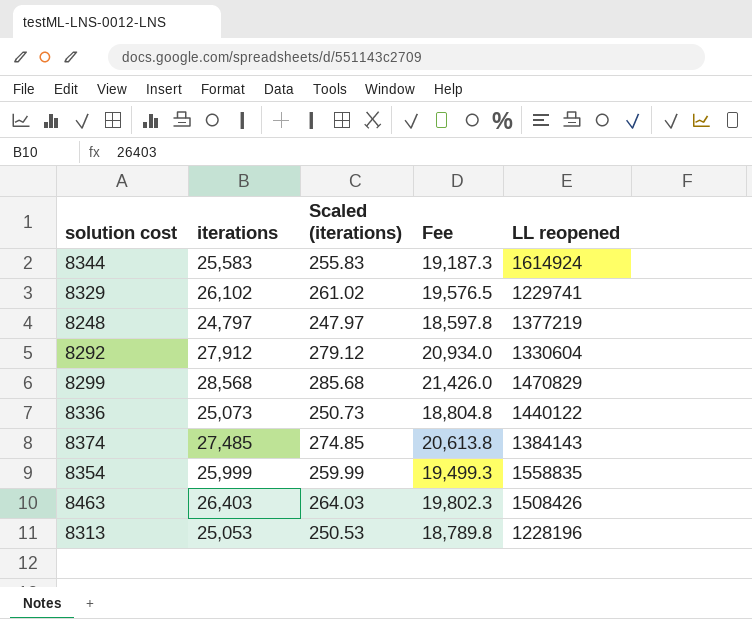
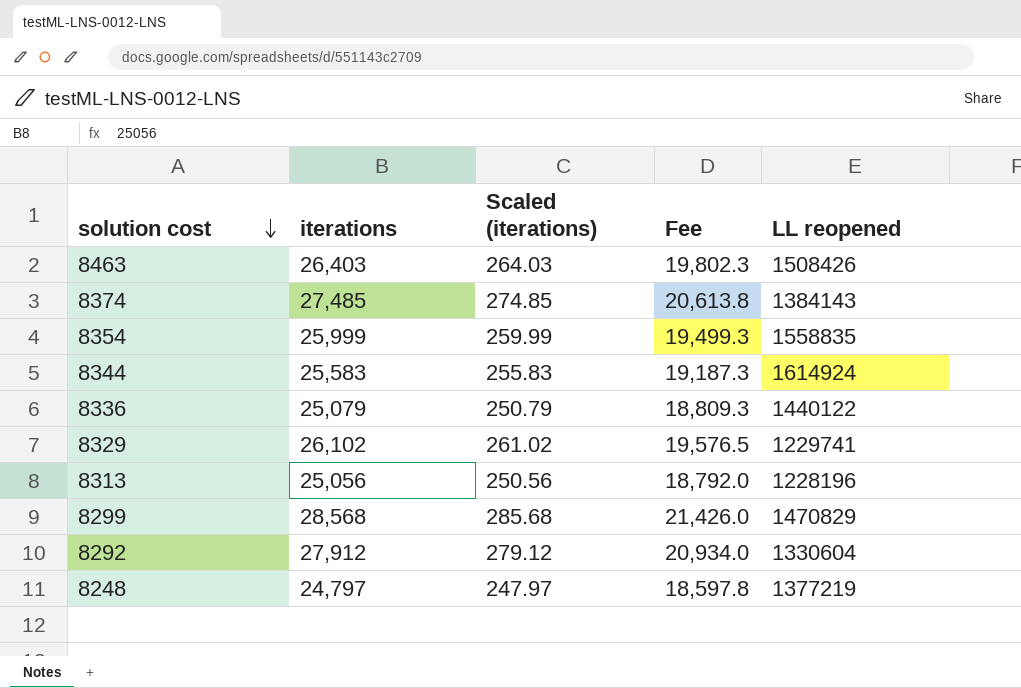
row order: none -> solution cost descending
8336 | iterations: 25,073 -> 25,079
8336 | Scaled (iterations): 250.73 -> 250.79
8336 | Fee: 18,804.8 -> 18,809.3
8313 | iterations: 25,053 -> 25,056
8313 | Scaled (iterations): 250.53 -> 250.56
8313 | Fee: 18,789.8 -> 18,792.0

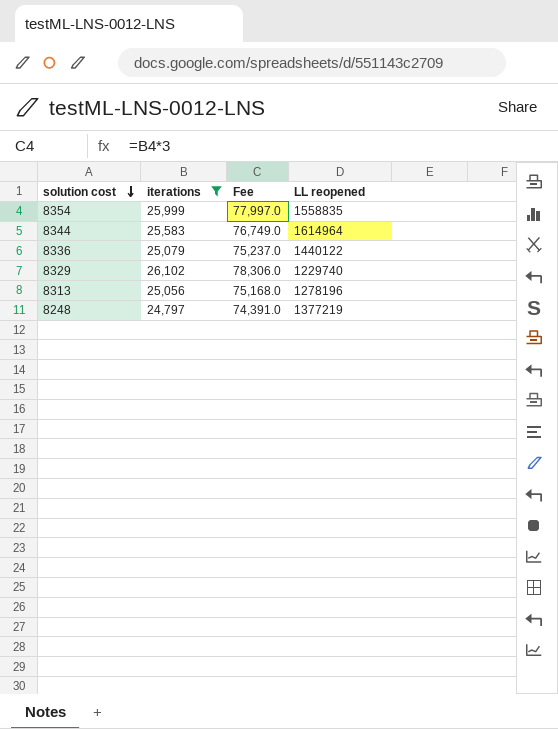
filter: none -> iterations <= 26,102
column Scaled (iterations) | formula: [iterations] * 0.01 -> none
column Fee | formula: [iterations] * 0.75 -> [iterations] * 3
8344 | LL reopened: 1614924 -> 1614964
8329 | LL reopened: 1229741 -> 1229740
8313 | LL reopened: 1228196 -> 1278196

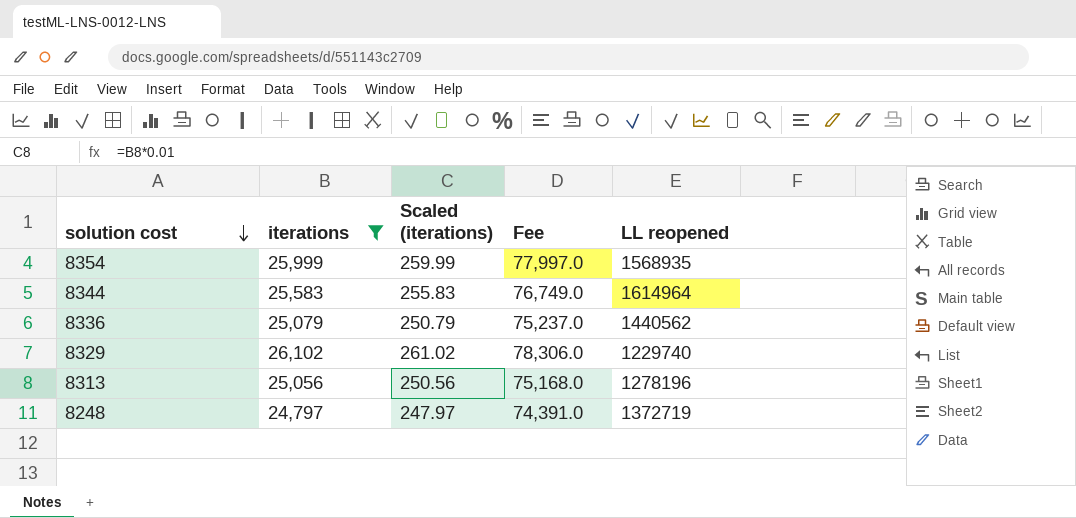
column Scaled (iterations) | formula: none -> [iterations] * 0.01
8354 | LL reopened: 1558835 -> 1568935
8336 | LL reopened: 1440122 -> 1440562
8248 | LL reopened: 1377219 -> 1372719

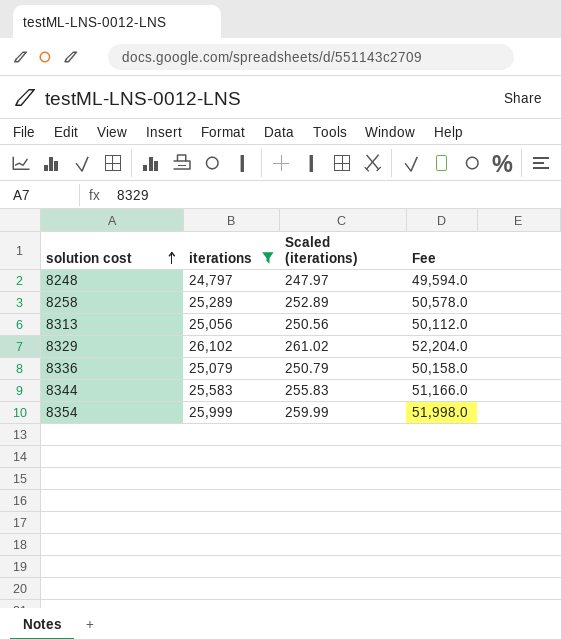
row order: solution cost descending -> solution cost ascending
column LL reopened | position: 5 -> none
column Fee | formula: [iterations] * 3 -> [iterations] * 2
row 8258: none -> 25,289 | 252.89 | 50,578.0

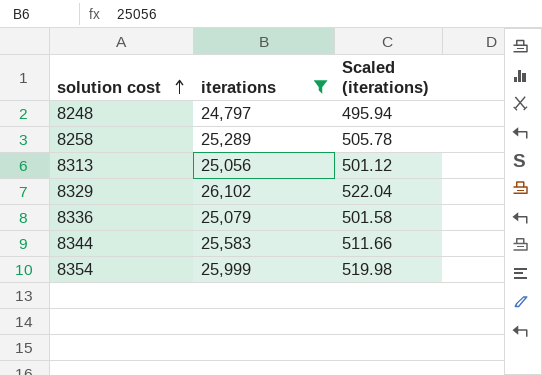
column Fee | formula: [iterations] * 2 -> none
column Scaled (iterations) | formula: [iterations] * 0.01 -> [iterations] * 0.02

